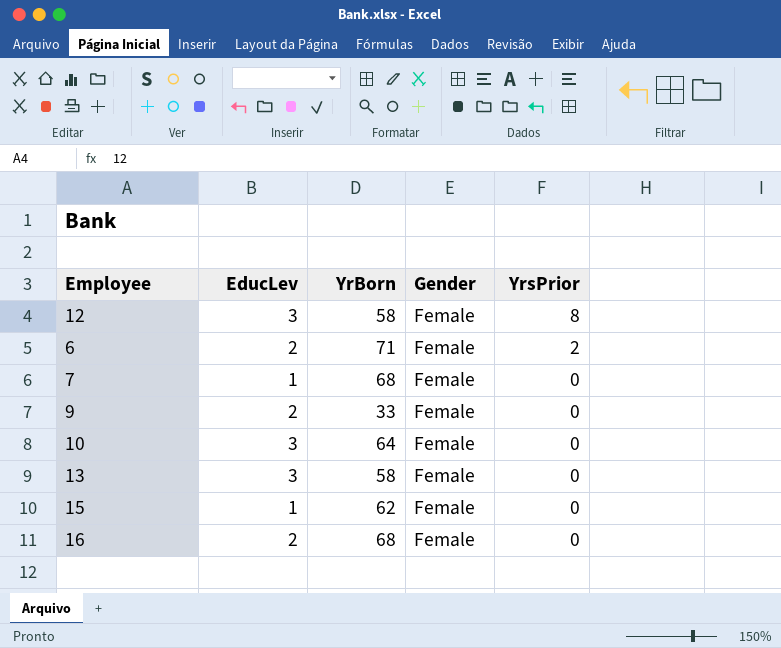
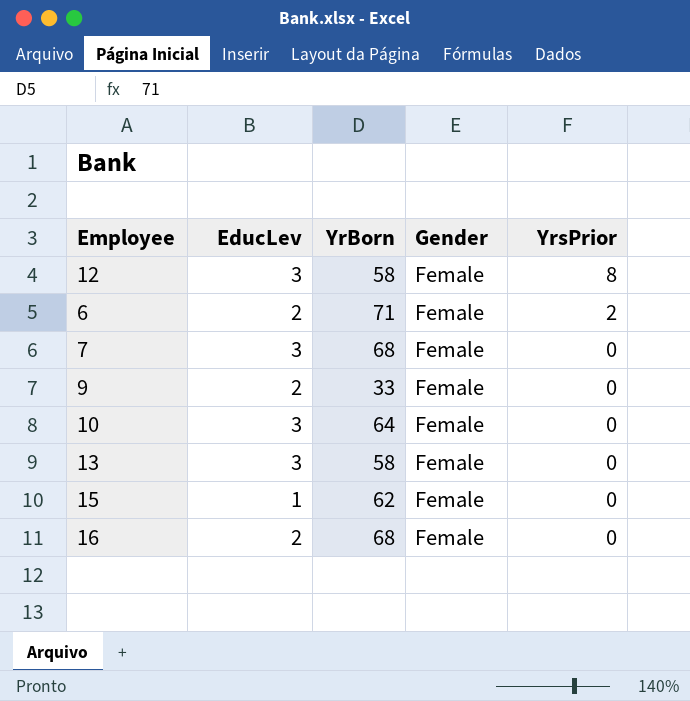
7 | EducLev: 1 -> 3

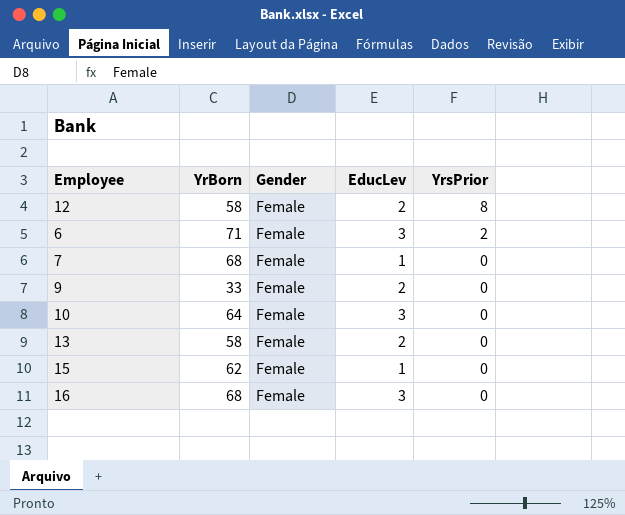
column EducLev | position: 2 -> 4
12 | EducLev: 3 -> 2
6 | EducLev: 2 -> 3
7 | EducLev: 3 -> 1
13 | EducLev: 3 -> 2
16 | EducLev: 2 -> 3

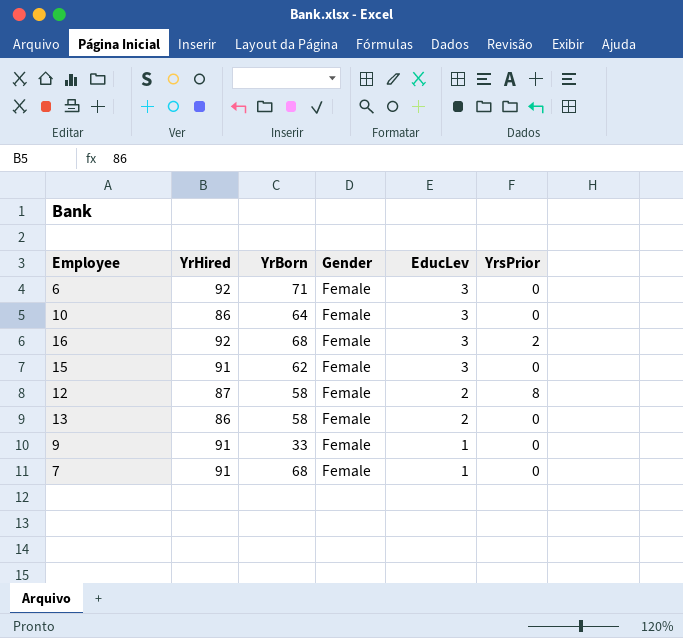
row order: YrsPrior descending -> EducLev descending
column YrHired | position: none -> 2
6 | YrsPrior: 2 -> 0
16 | YrsPrior: 0 -> 2
15 | EducLev: 1 -> 3
9 | EducLev: 2 -> 1

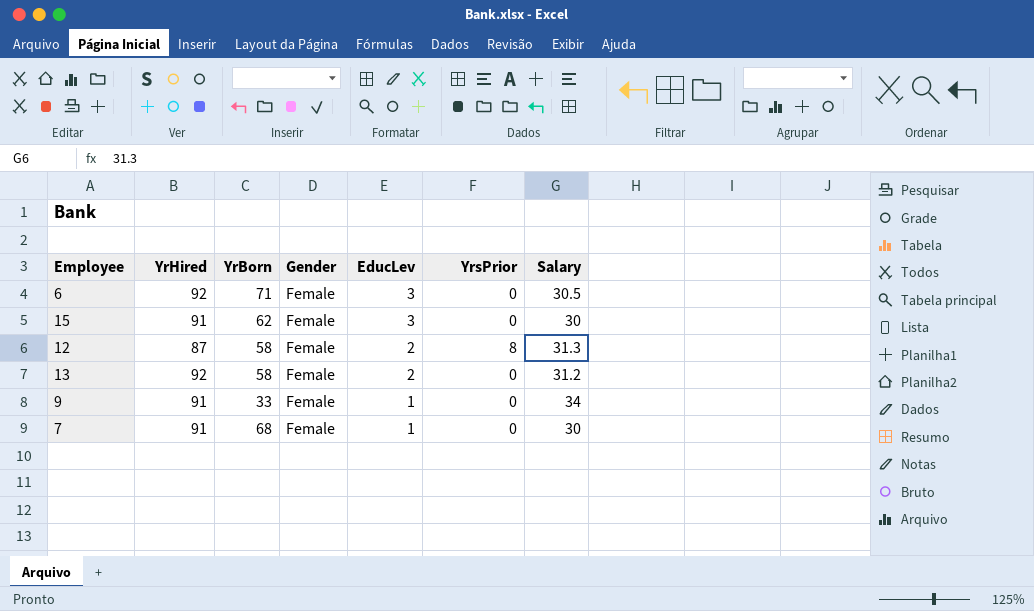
column Salary | position: none -> 7
row 10: 86 | 64 | Female | 3 | 0 -> none
row 16: 92 | 68 | Female | 3 | 2 -> none
13 | YrHired: 86 -> 92

